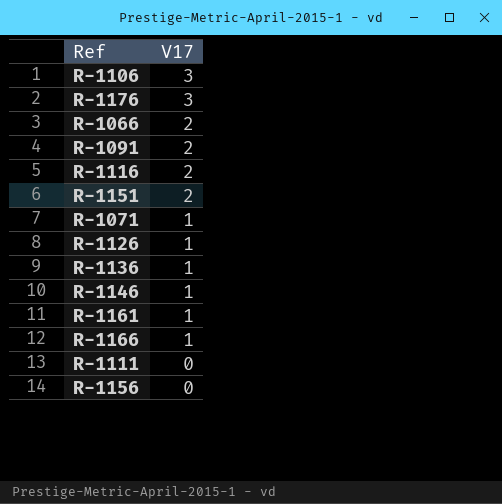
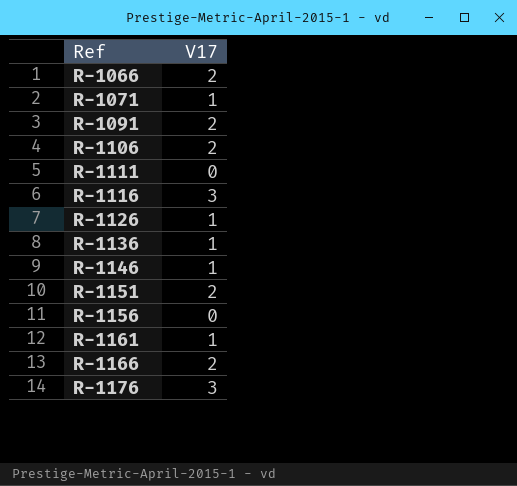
row order: V17 descending -> Ref ascending
R-1106 | V17: 3 -> 2
R-1116 | V17: 2 -> 3
R-1166 | V17: 1 -> 2

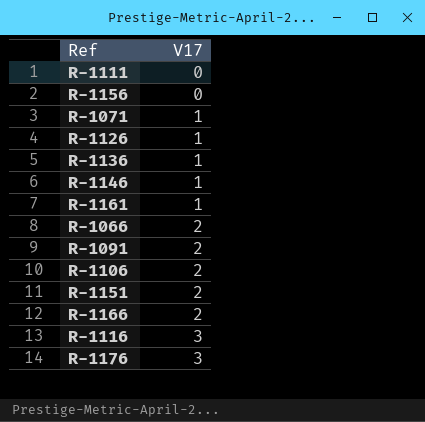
row order: Ref ascending -> V17 ascending

